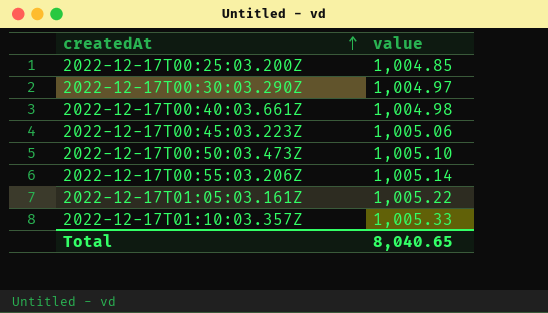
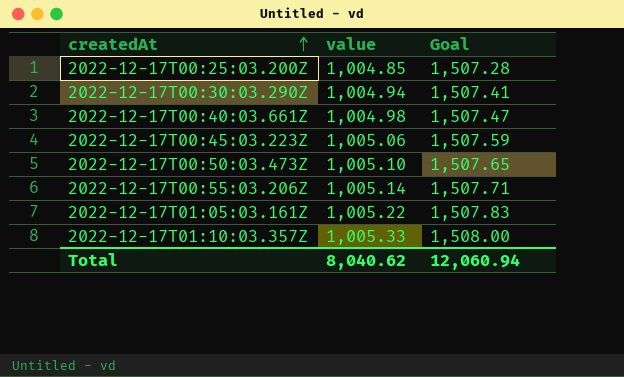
column Goal | formula: none -> [value] * 1.5
2022-12-17T00:30:03.290Z | value: 1,004.97 -> 1,004.94
Total | value: 8,040.65 -> 8,040.62

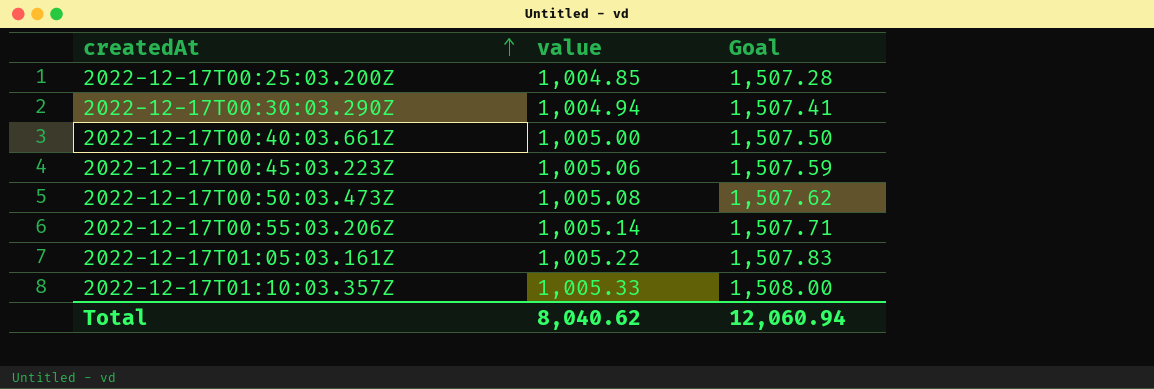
2022-12-17T00:40:03.661Z | value: 1,004.98 -> 1,005.00
2022-12-17T00:40:03.661Z | Goal: 1,507.47 -> 1,507.50
2022-12-17T00:50:03.473Z | value: 1,005.10 -> 1,005.08
2022-12-17T00:50:03.473Z | Goal: 1,507.65 -> 1,507.62

